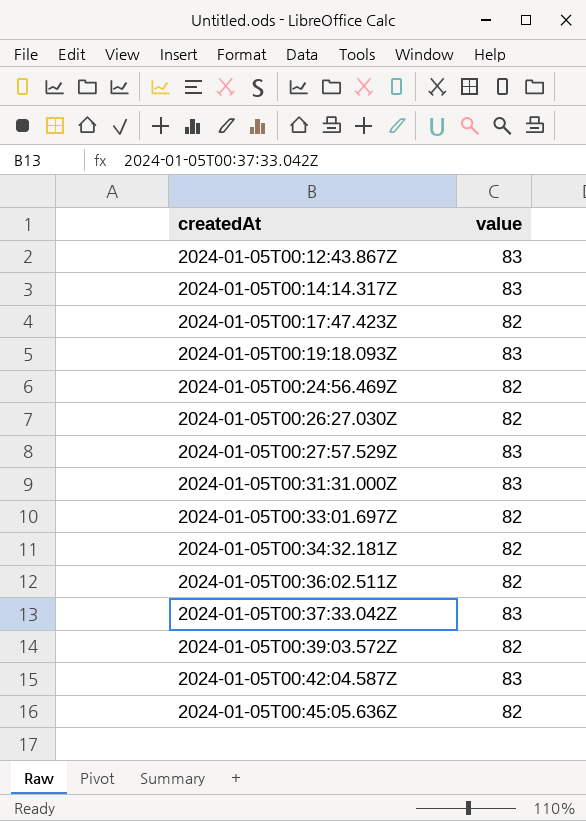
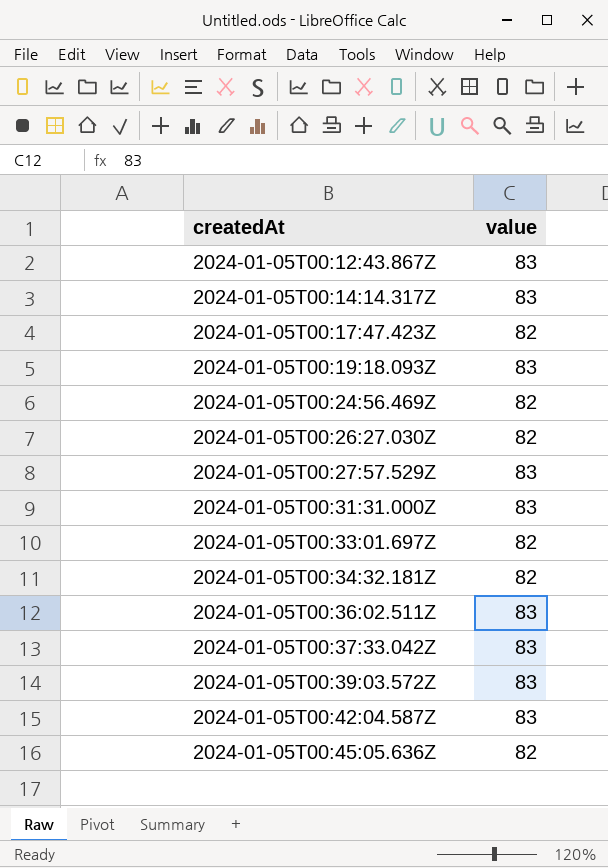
2024-01-05T00:36:02.511Z | value: 82 -> 83
2024-01-05T00:39:03.572Z | value: 82 -> 83

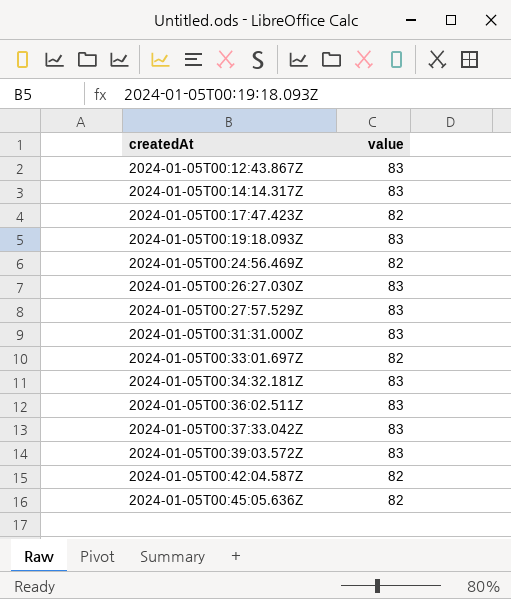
2024-01-05T00:26:27.030Z | value: 82 -> 83
2024-01-05T00:34:32.181Z | value: 82 -> 83
2024-01-05T00:42:04.587Z | value: 83 -> 82

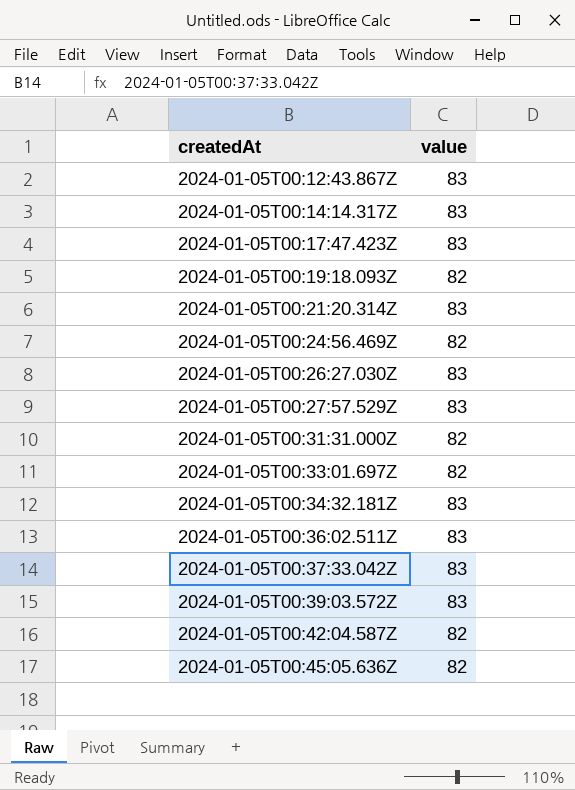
2024-01-05T00:17:47.423Z | value: 82 -> 83
2024-01-05T00:19:18.093Z | value: 83 -> 82
row 2024-01-05T00:21:20.314Z: none -> 83
2024-01-05T00:31:31.000Z | value: 83 -> 82

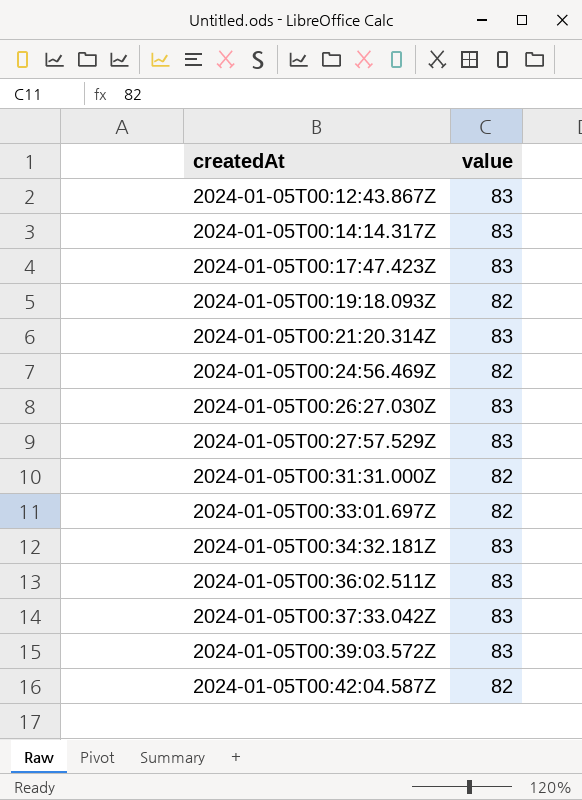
row 2024-01-05T00:45:05.636Z: 82 -> none

